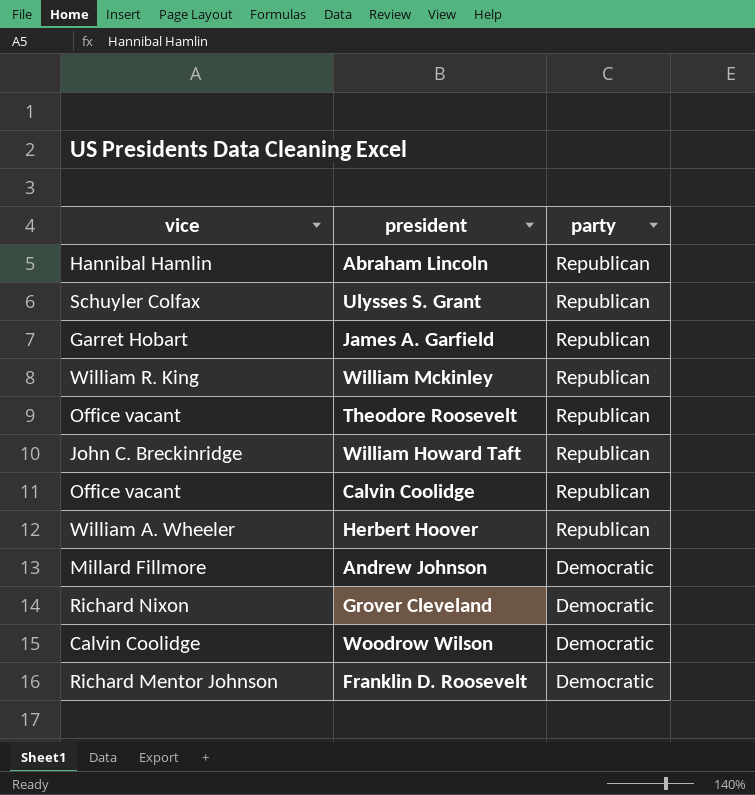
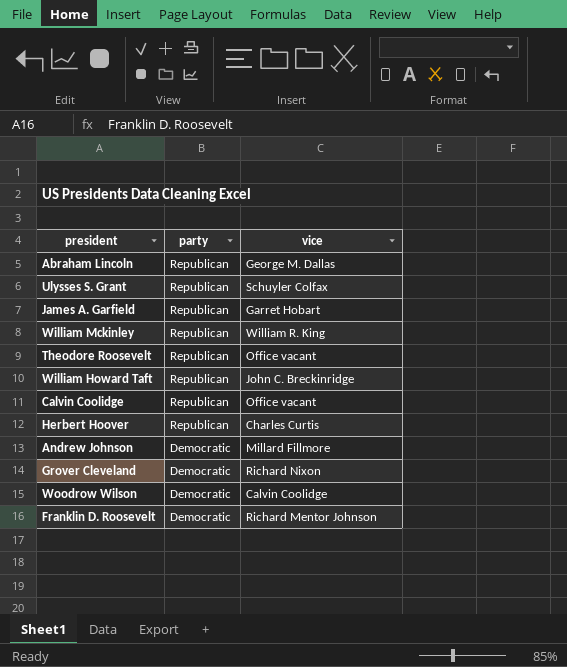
column vice | position: 1 -> 3
Abraham Lincoln | vice: Hannibal Hamlin -> George M. Dallas
Herbert Hoover | vice: William A. Wheeler -> Charles Curtis

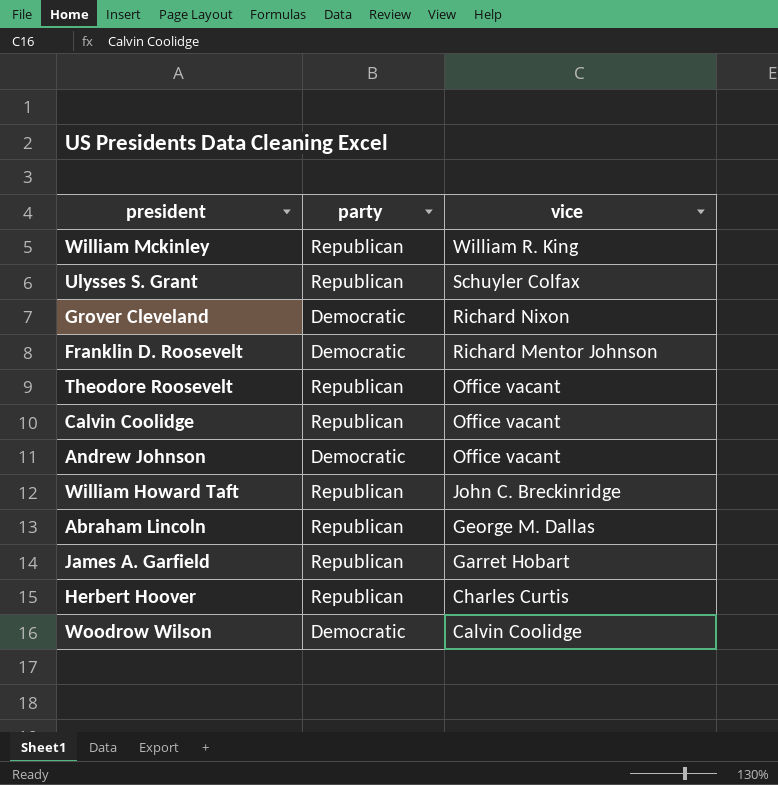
row order: party descending -> vice descending
Andrew Johnson | vice: Millard Fillmore -> Office vacant

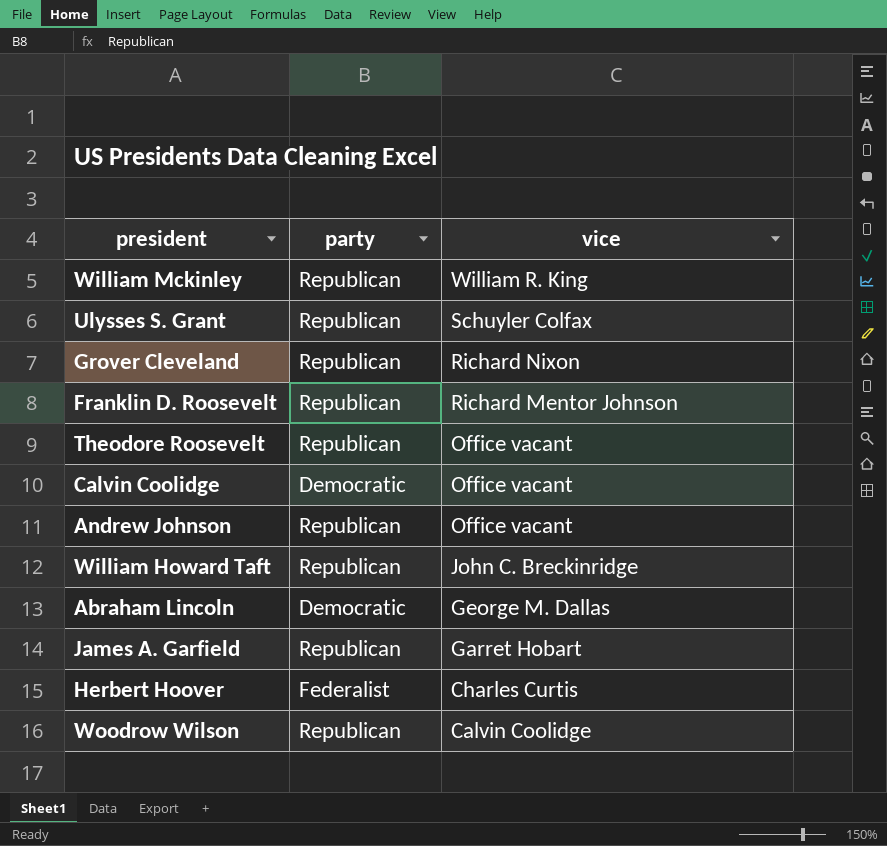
Grover Cleveland | party: Democratic -> Republican
Franklin D. Roosevelt | party: Democratic -> Republican
Calvin Coolidge | party: Republican -> Democratic
Andrew Johnson | party: Democratic -> Republican
Abraham Lincoln | party: Republican -> Democratic
Herbert Hoover | party: Republican -> Federalist
Woodrow Wilson | party: Democratic -> Republican

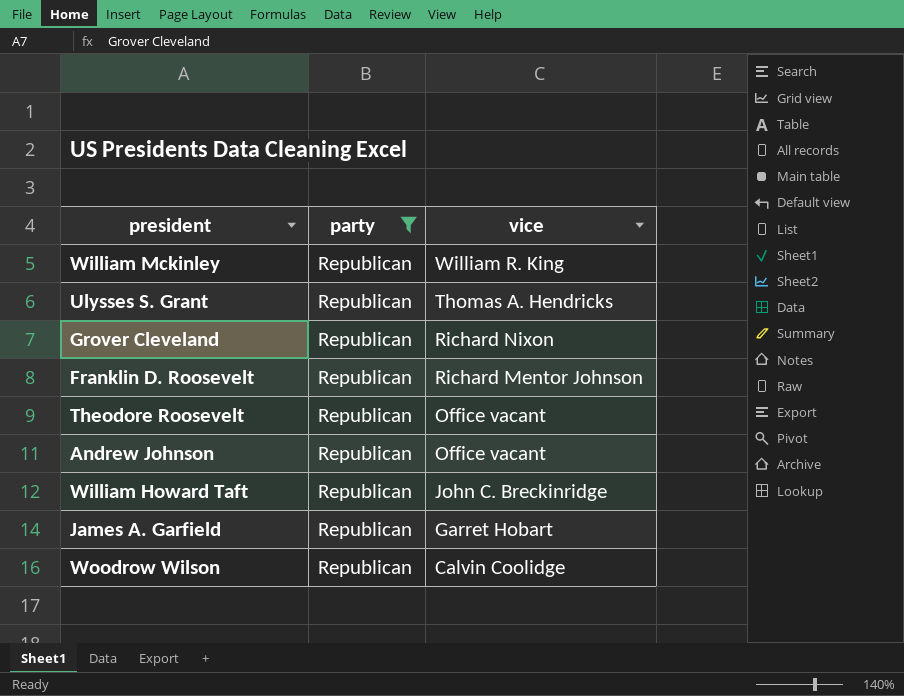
filter: none -> party = Republican
Ulysses S. Grant | vice: Schuyler Colfax -> Thomas A. Hendricks

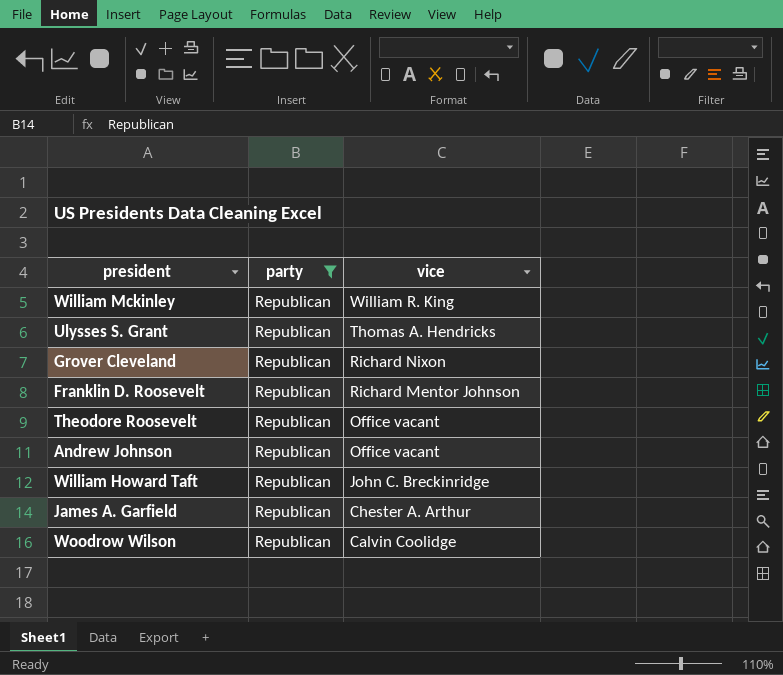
James A. Garfield | vice: Garret Hobart -> Chester A. Arthur

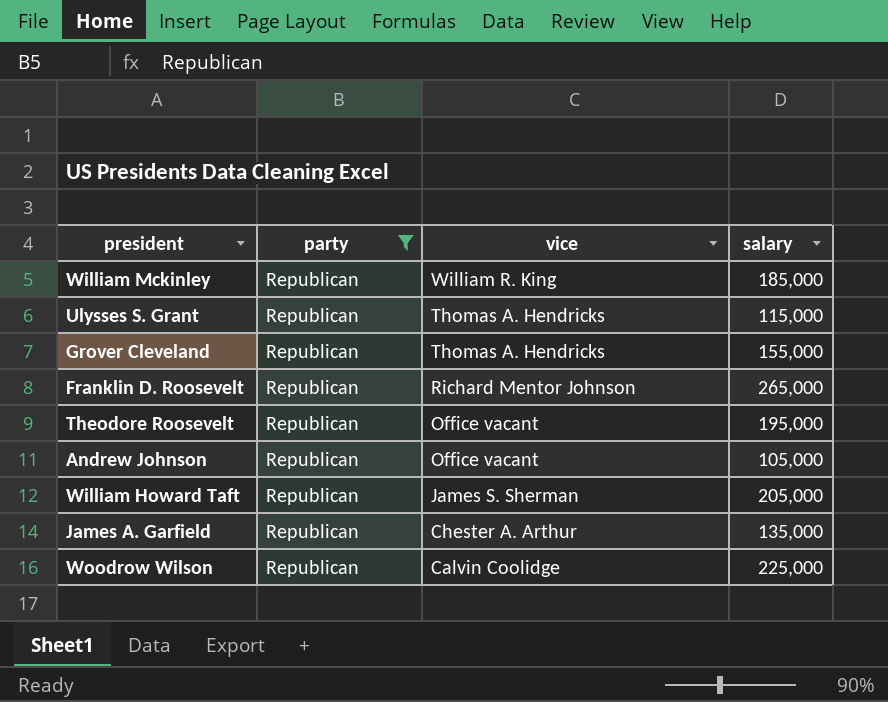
column salary | position: none -> 4
Grover Cleveland | vice: Richard Nixon -> Thomas A. Hendricks
William Howard Taft | vice: John C. Breckinridge -> James S. Sherman

